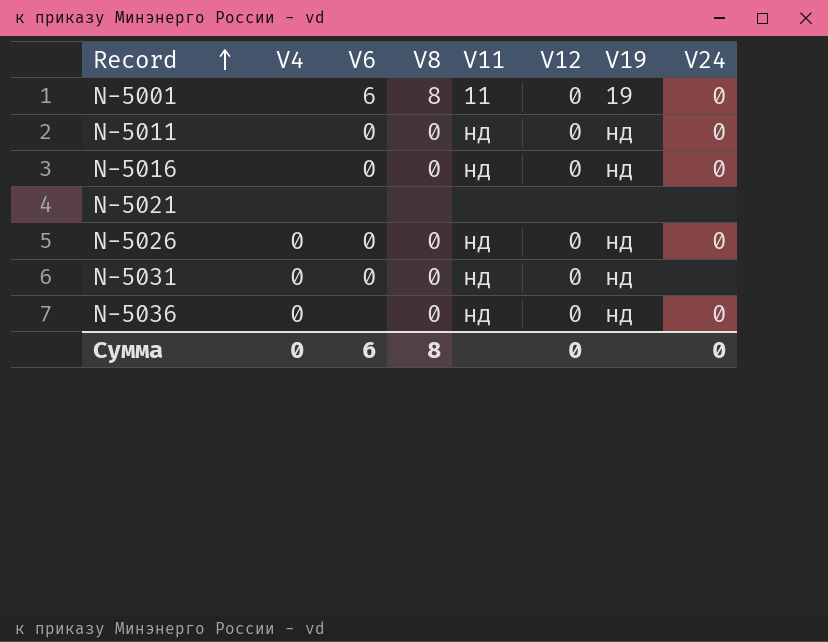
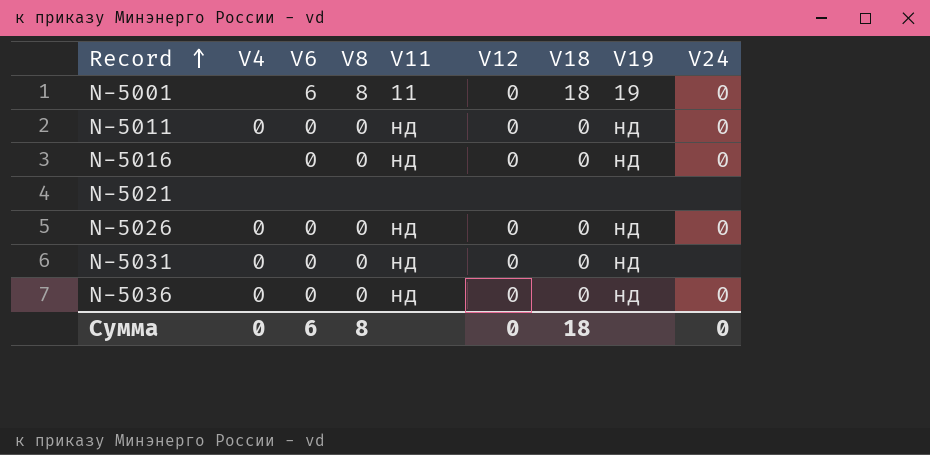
column V18 | position: none -> 7
N-5011 | V4: none -> 0
N-5036 | V6: none -> 0

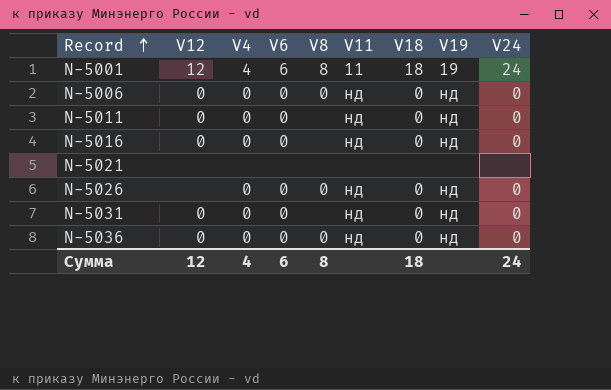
column V12 | position: 6 -> 2
N-5001 | V12: 0 -> 12
N-5001 | V4: none -> 4
N-5001 | V24: 0 -> 24
row N-5006: none -> 0 | 0 | 0 | 0 | нд | 0 | нд | 0
N-5011 | V8: 0 -> none
N-5016 | V4: none -> 0
N-5016 | V8: 0 -> none
N-5026 | V12: 0 -> none
N-5031 | V8: 0 -> none
N-5031 | V24: none -> 0
Сумма | V12: 0 -> 12
Сумма | V4: 0 -> 4
Сумма | V24: 0 -> 24

